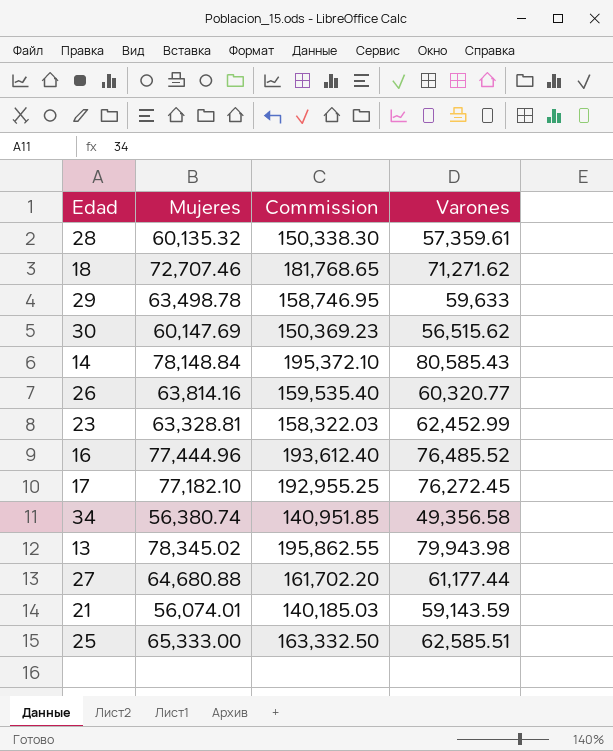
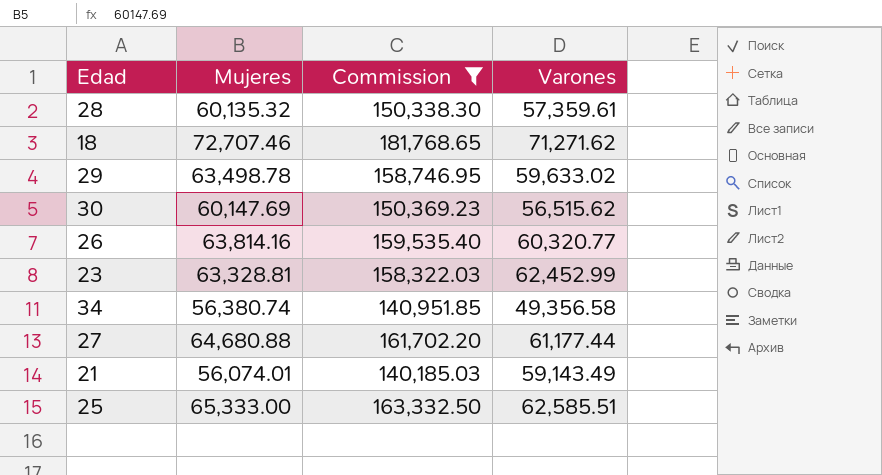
filter: none -> Commission <= 181,768.65
29 | Varones: 59,633 -> 59,633.02
21 | Varones: 59,143.59 -> 59,143.49

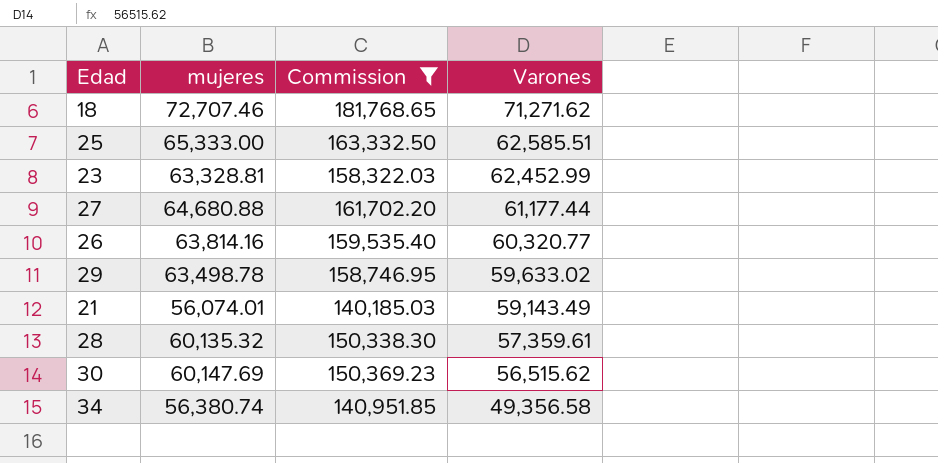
row order: none -> Varones descending
column name: Mujeres -> mujeres

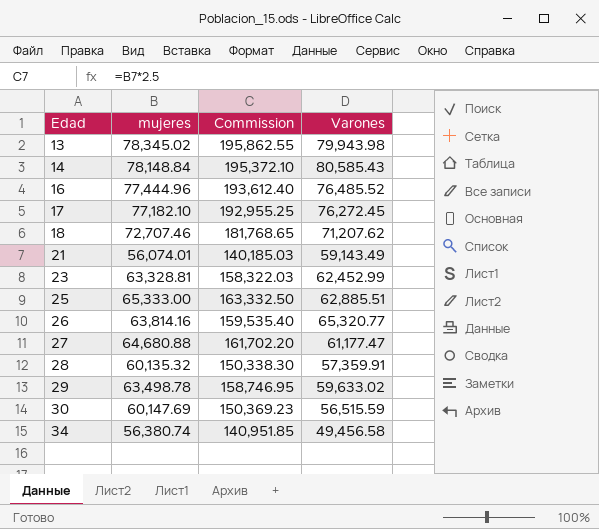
filter: Commission <= 181,768.65 -> none
row order: Varones descending -> Edad ascending
18 | Varones: 71,271.62 -> 71,207.62
25 | Varones: 62,585.51 -> 62,885.51
26 | Varones: 60,320.77 -> 65,320.77
27 | Varones: 61,177.44 -> 61,177.47
28 | Varones: 57,359.61 -> 57,359.91
30 | Varones: 56,515.62 -> 56,515.59
34 | Varones: 49,356.58 -> 49,456.58

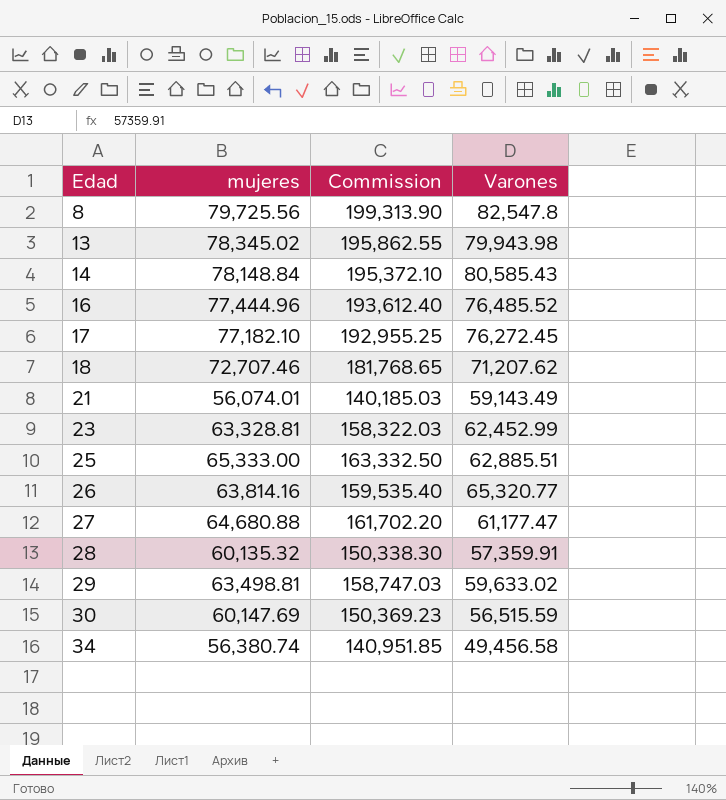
row 8: none -> 79,725.56 | 199,313.90 | 82,547.8
29 | mujeres: 63,498.78 -> 63,498.81
29 | Commission: 158,746.95 -> 158,747.03

